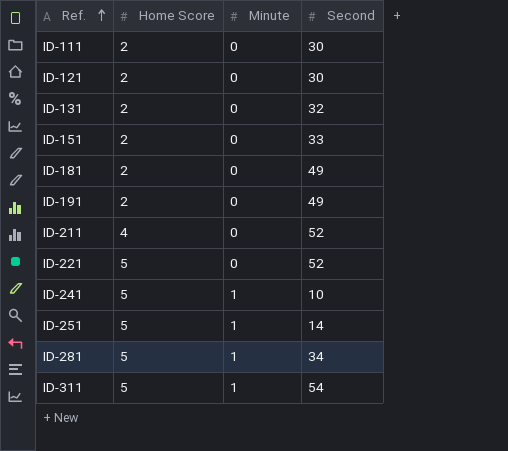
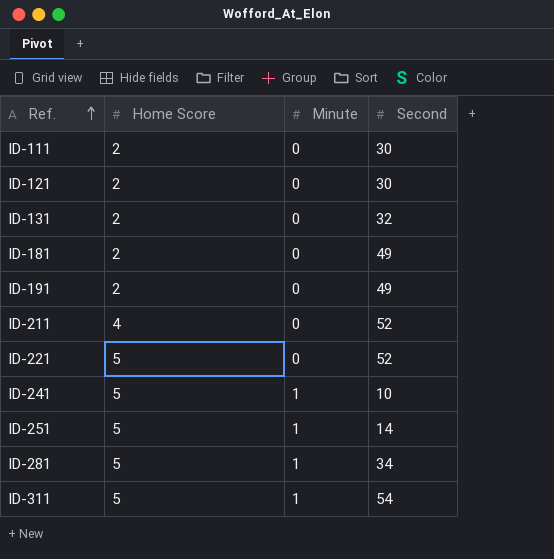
row ID-151: 2 | 0 | 33 -> none

